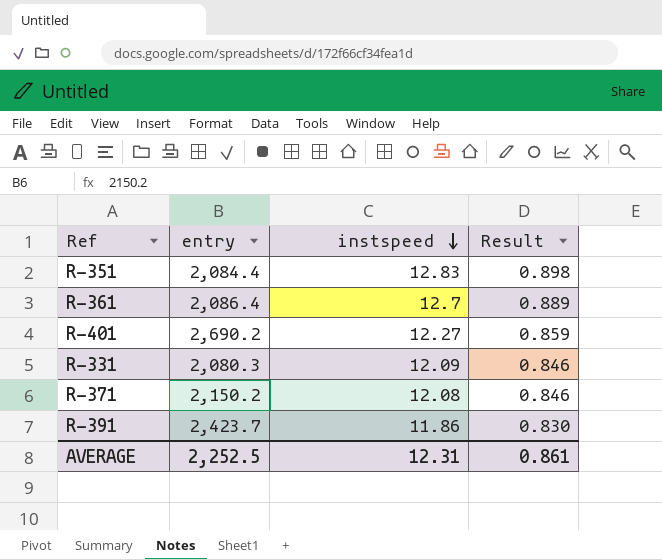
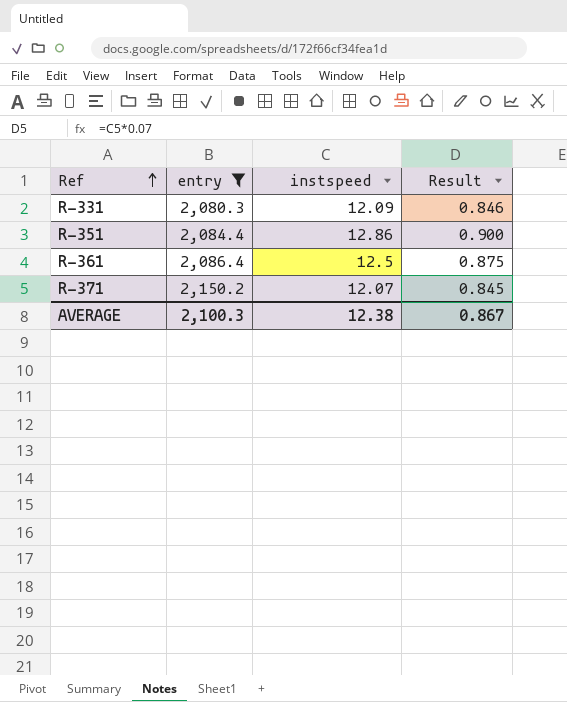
filter: none -> entry <= 2,150.2
row order: instspeed descending -> Ref ascending
R-351 | instspeed: 12.83 -> 12.86
R-351 | Result: 0.898 -> 0.900
R-361 | instspeed: 12.7 -> 12.5
R-361 | Result: 0.889 -> 0.875
R-371 | instspeed: 12.08 -> 12.07
R-371 | Result: 0.846 -> 0.845
AVERAGE | entry: 2,252.5 -> 2,100.3
AVERAGE | instspeed: 12.31 -> 12.38
AVERAGE | Result: 0.861 -> 0.867

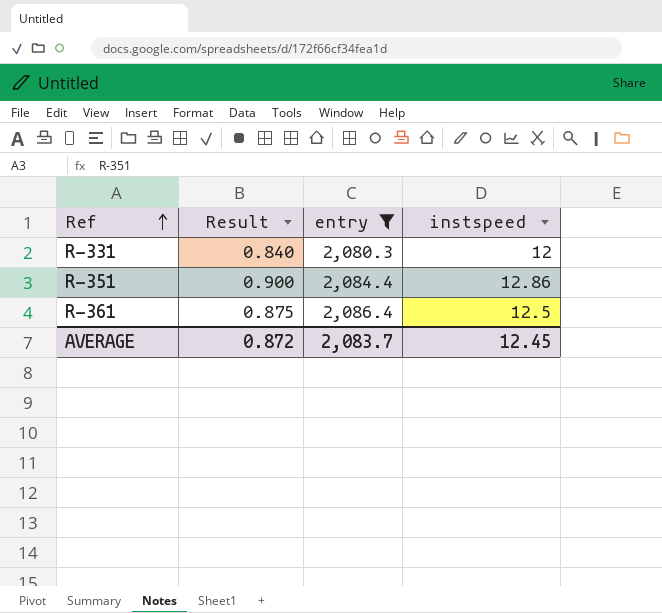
column Result | position: 4 -> 2
row R-371: 2,150.2 | 12.07 | 0.845 -> none
R-331 | Result: 0.846 -> 0.840
R-331 | instspeed: 12.09 -> 12
AVERAGE | Result: 0.867 -> 0.872
AVERAGE | entry: 2,100.3 -> 2,083.7
AVERAGE | instspeed: 12.38 -> 12.45

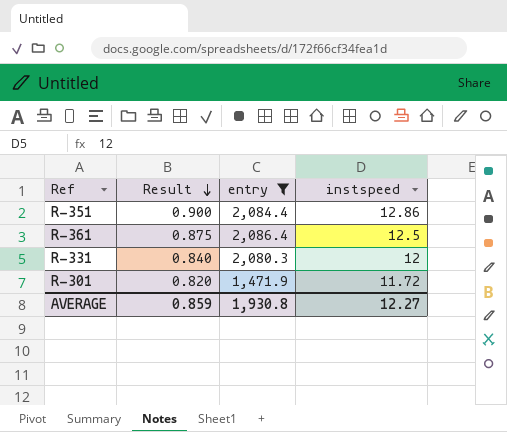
row order: Ref ascending -> Result descending
row R-301: none -> 0.820 | 1,471.9 | 11.72
AVERAGE | Result: 0.872 -> 0.859
AVERAGE | entry: 2,083.7 -> 1,930.8
AVERAGE | instspeed: 12.45 -> 12.27

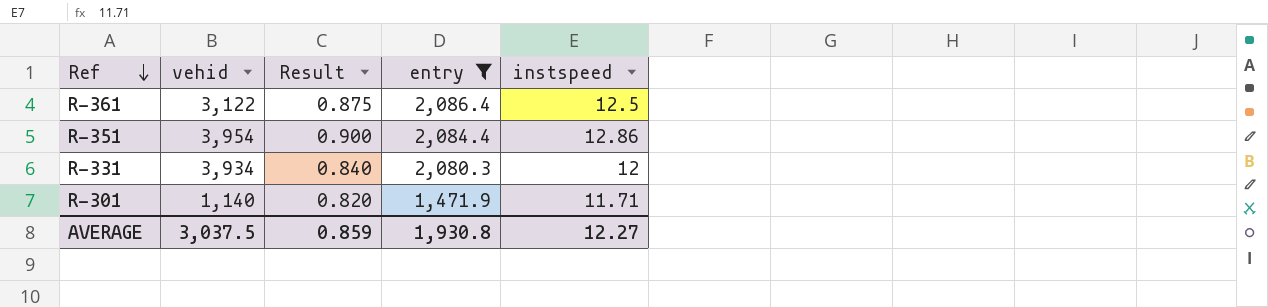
row order: Result descending -> Ref descending
column vehid | position: none -> 2
R-301 | instspeed: 11.72 -> 11.71

